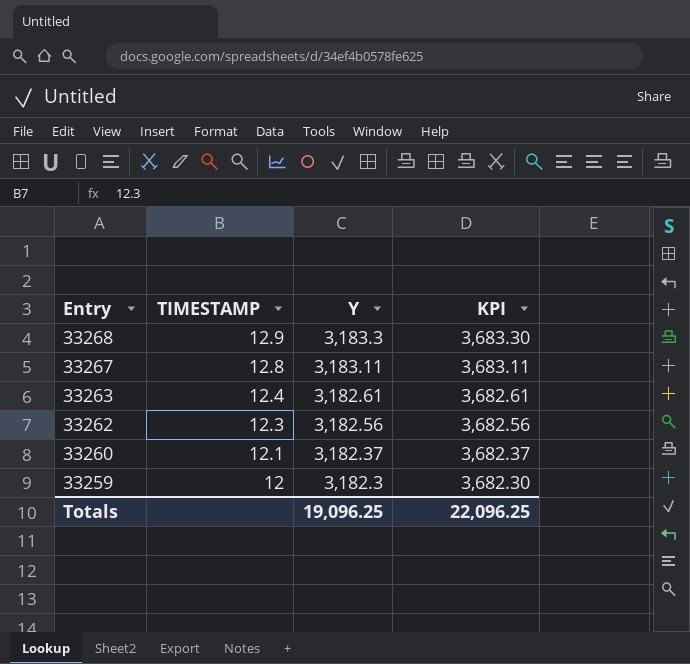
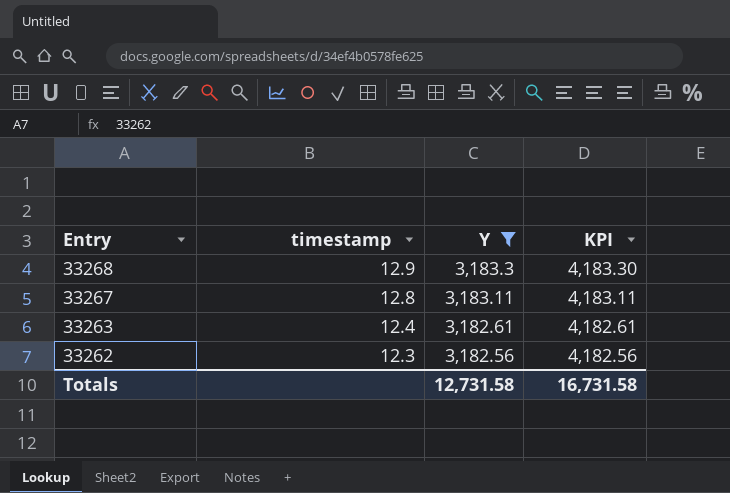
filter: none -> Y >= 3,182.56
column name: TIMESTAMP -> timestamp
column KPI | formula: [Y] + 500 -> [Y] + 1000
Totals | Y: 19,096.25 -> 12,731.58
Totals | KPI: 22,096.25 -> 16,731.58

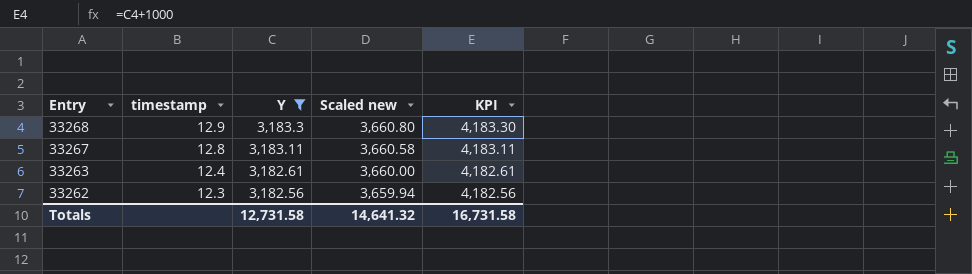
column Scaled new | formula: none -> [Y] * 1.15

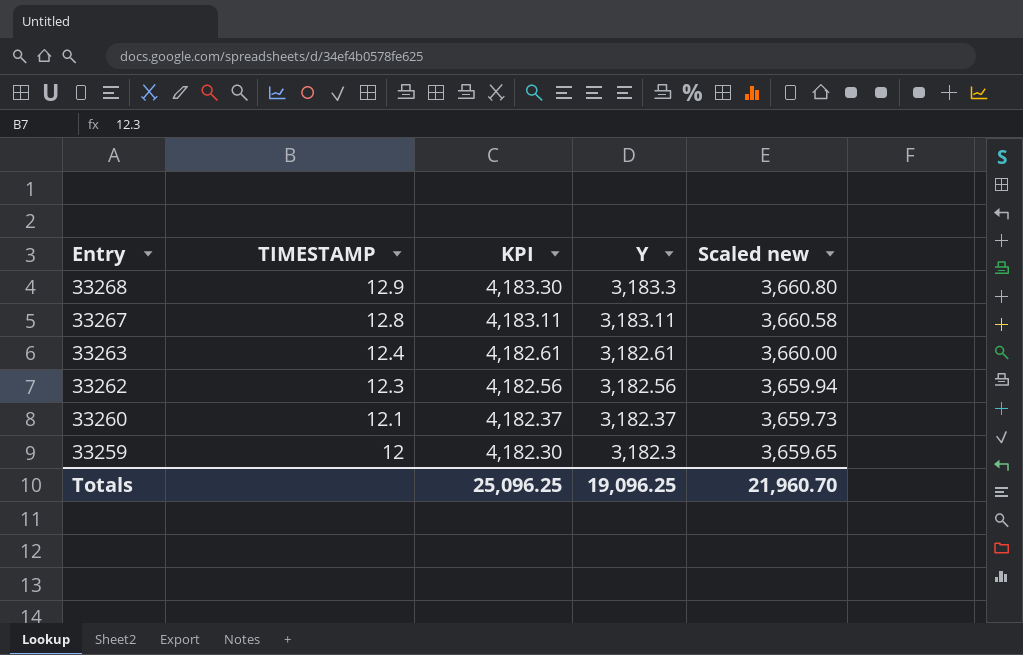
filter: Y >= 3,182.56 -> none
column name: timestamp -> TIMESTAMP
column KPI | position: 5 -> 3
Totals | KPI: 16,731.58 -> 25,096.25
Totals | Y: 12,731.58 -> 19,096.25
Totals | Scaled new: 14,641.32 -> 21,960.70

